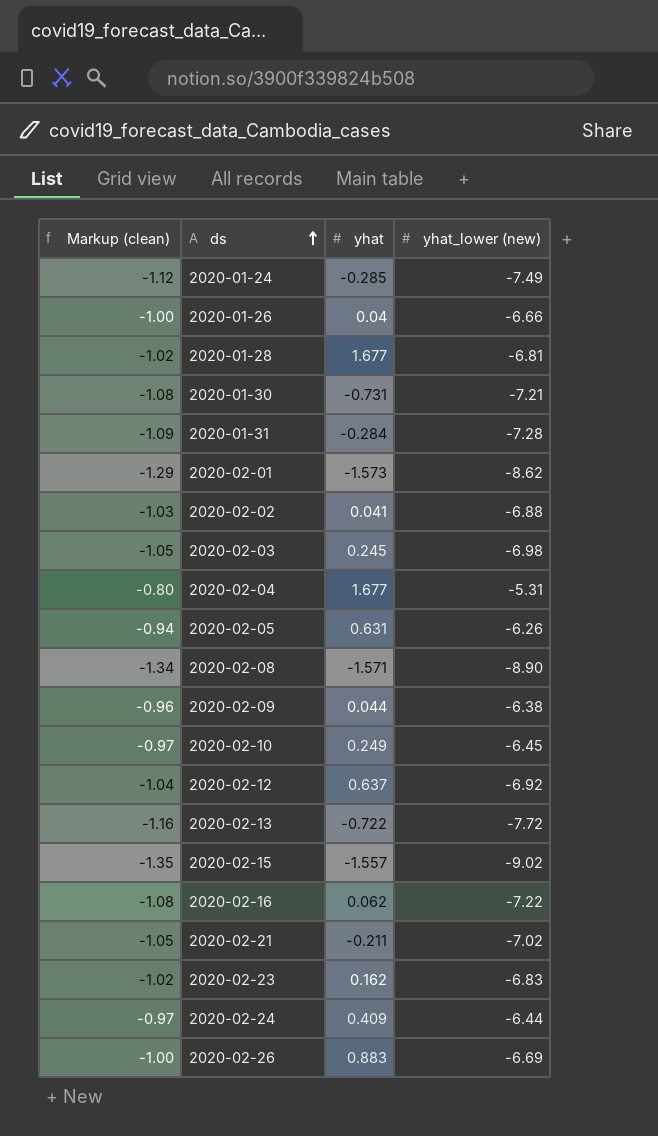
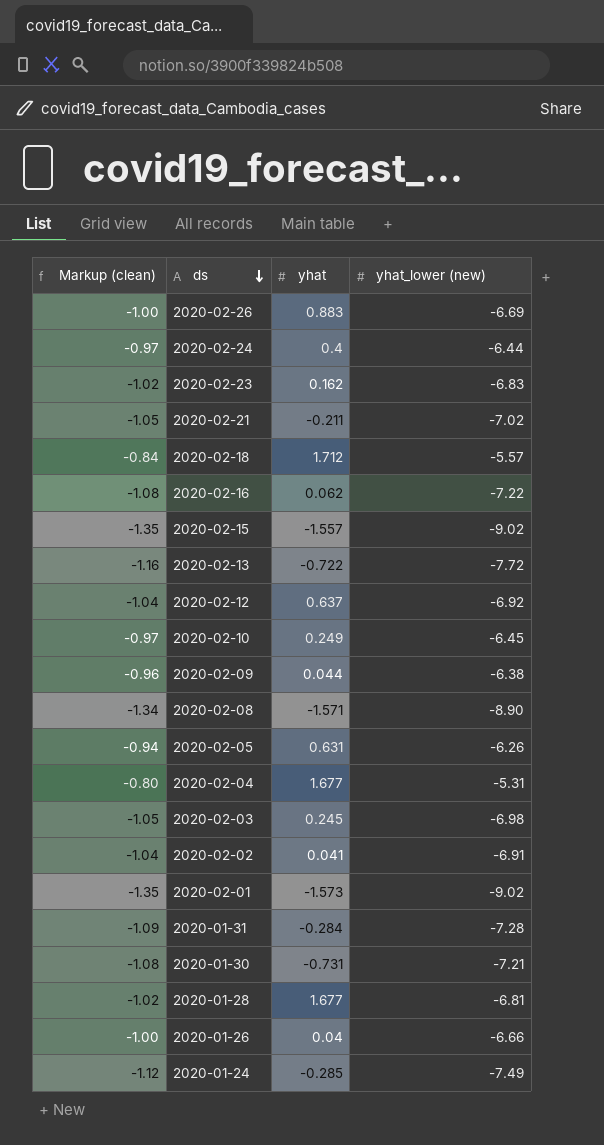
row order: ds ascending -> ds descending
2020-02-24 | yhat: 0.409 -> 0.4
row 2020-02-18: none -> -0.84 | 1.712 | -5.57
2020-02-02 | Markup (clean): -1.03 -> -1.04
2020-02-02 | yhat_lower (new): -6.88 -> -6.91
2020-02-01 | Markup (clean): -1.29 -> -1.35
2020-02-01 | yhat_lower (new): -8.62 -> -9.02

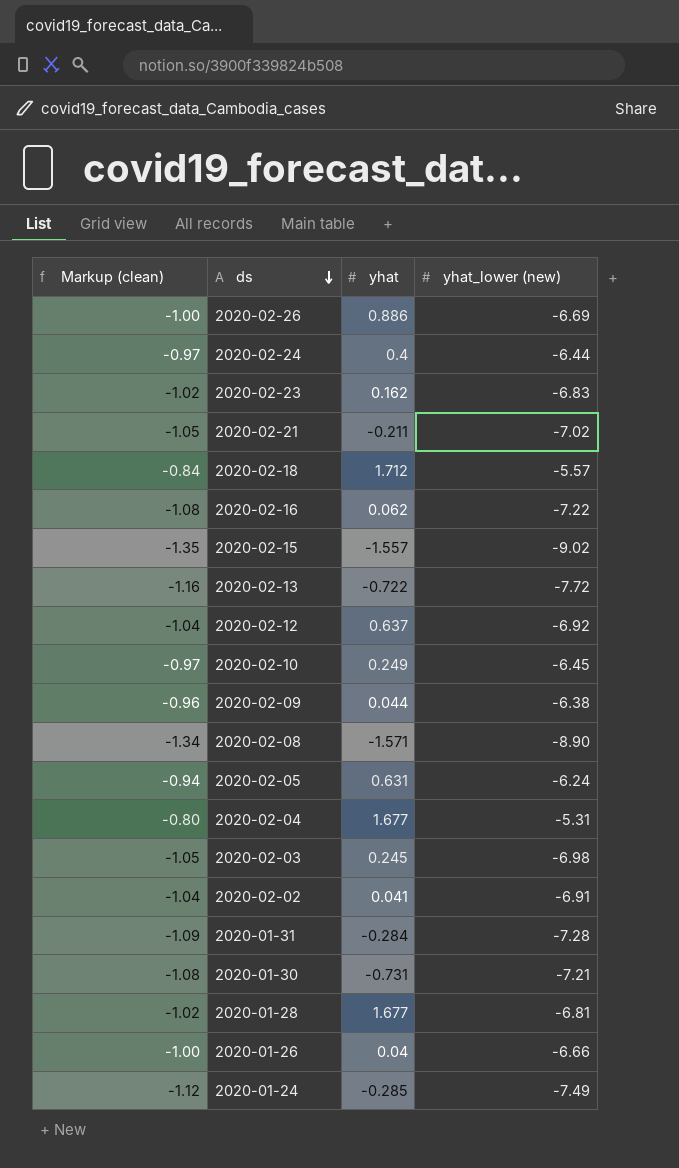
row 2020-02-01: -1.35 | -1.573 | -9.02 -> none
2020-02-26 | yhat: 0.883 -> 0.886
2020-02-05 | yhat_lower (new): -6.26 -> -6.24

